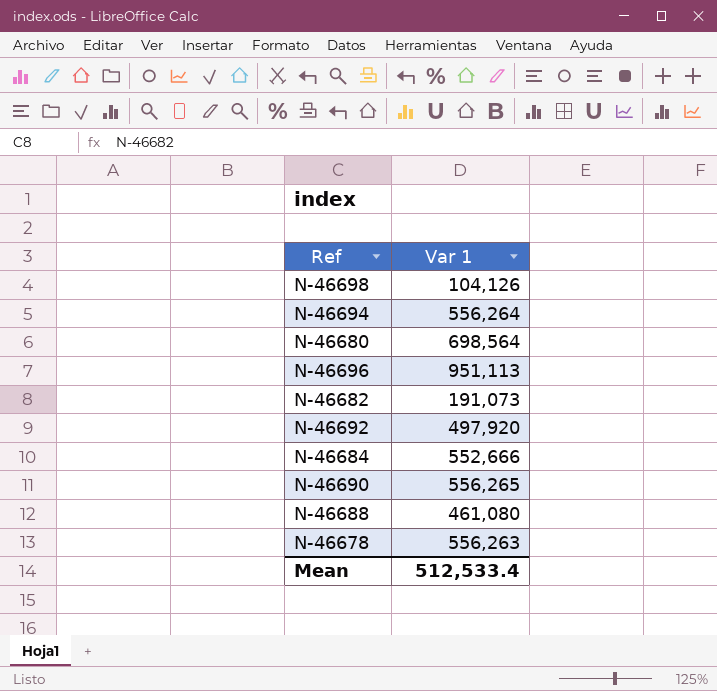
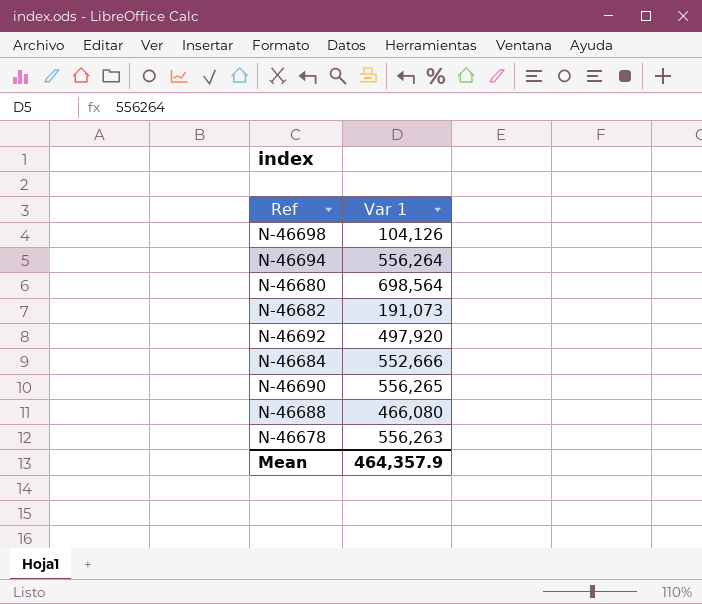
row N-46696: 951,113 -> none
N-46688 | Var 1: 461,080 -> 466,080
Mean | Var 1: 512,533.4 -> 464,357.9

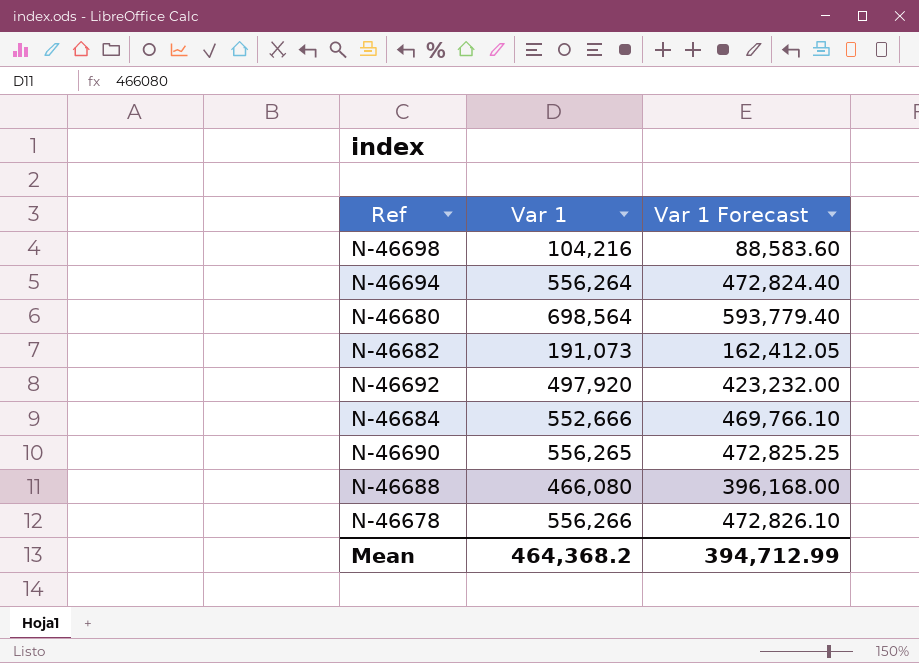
column Var 1 Forecast | formula: none -> [Var 1] * 0.85
N-46698 | Var 1: 104,126 -> 104,216
N-46678 | Var 1: 556,263 -> 556,266
Mean | Var 1: 464,357.9 -> 464,368.2

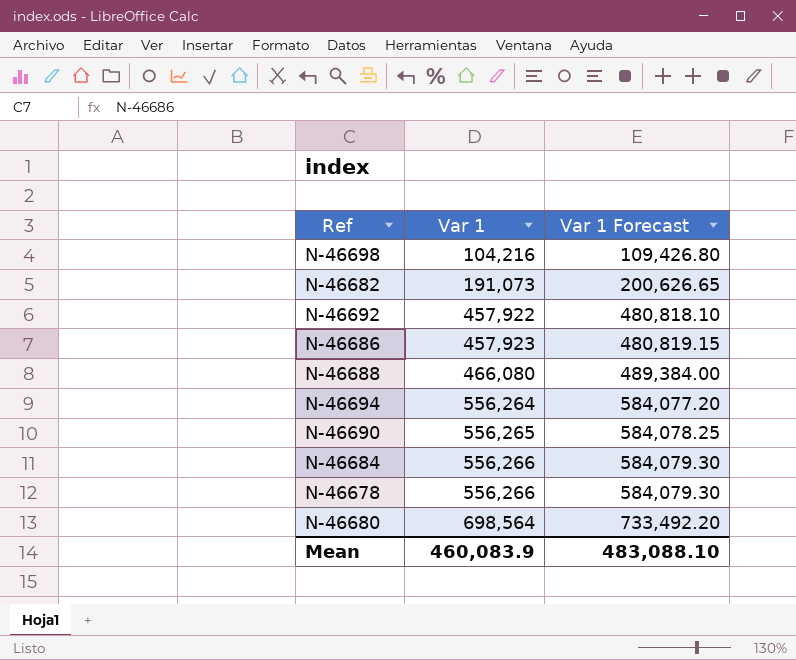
row order: none -> Var 1 ascending
column Var 1 Forecast | formula: [Var 1] * 0.85 -> [Var 1] * 1.05
N-46692 | Var 1: 497,920 -> 457,922
row N-46686: none -> 457,923 | 480,819.15
N-46684 | Var 1: 552,666 -> 556,266
Mean | Var 1: 464,368.2 -> 460,083.9
Mean | Var 1 Forecast: 394,712.99 -> 483,088.10

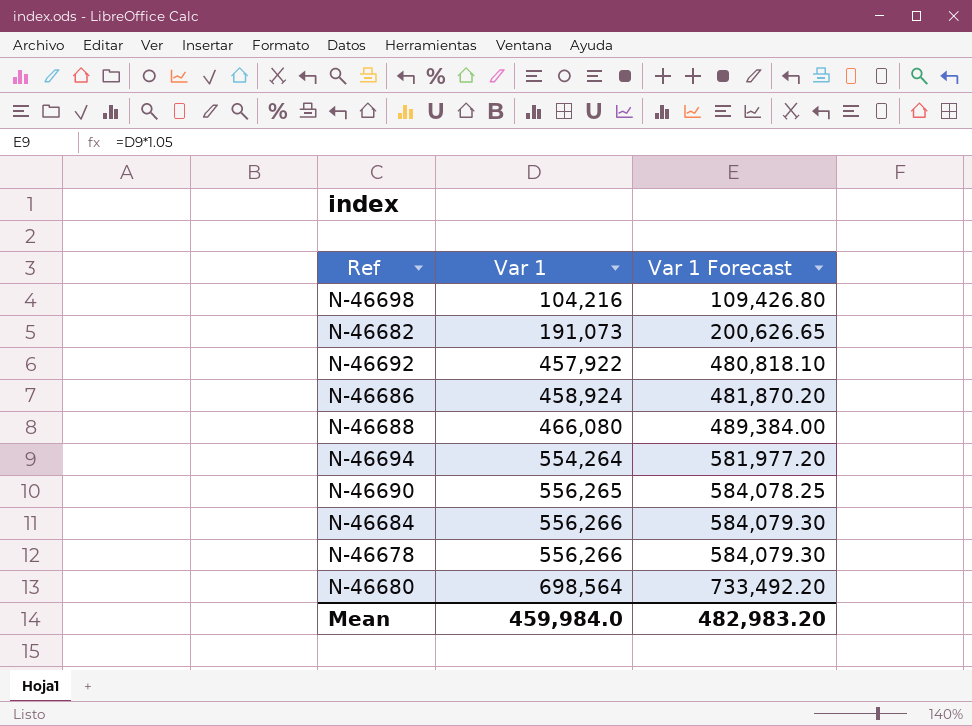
N-46686 | Var 1: 457,923 -> 458,924
N-46686 | Var 1 Forecast: 480,819.15 -> 481,870.20
N-46694 | Var 1: 556,264 -> 554,264
N-46694 | Var 1 Forecast: 584,077.20 -> 581,977.20
Mean | Var 1: 460,083.9 -> 459,984.0
Mean | Var 1 Forecast: 483,088.10 -> 482,983.20

